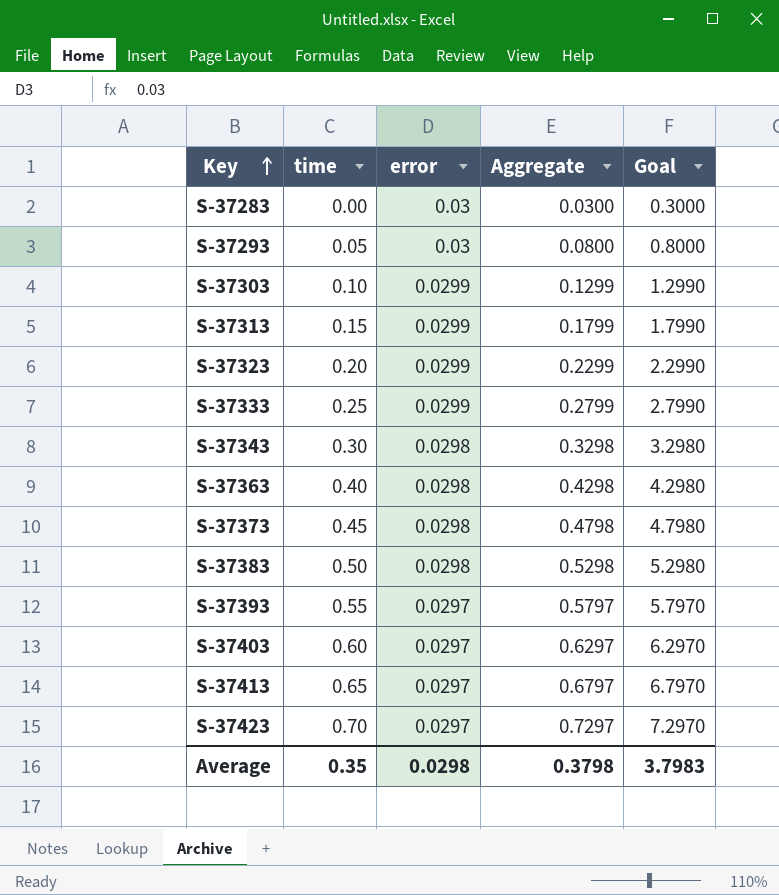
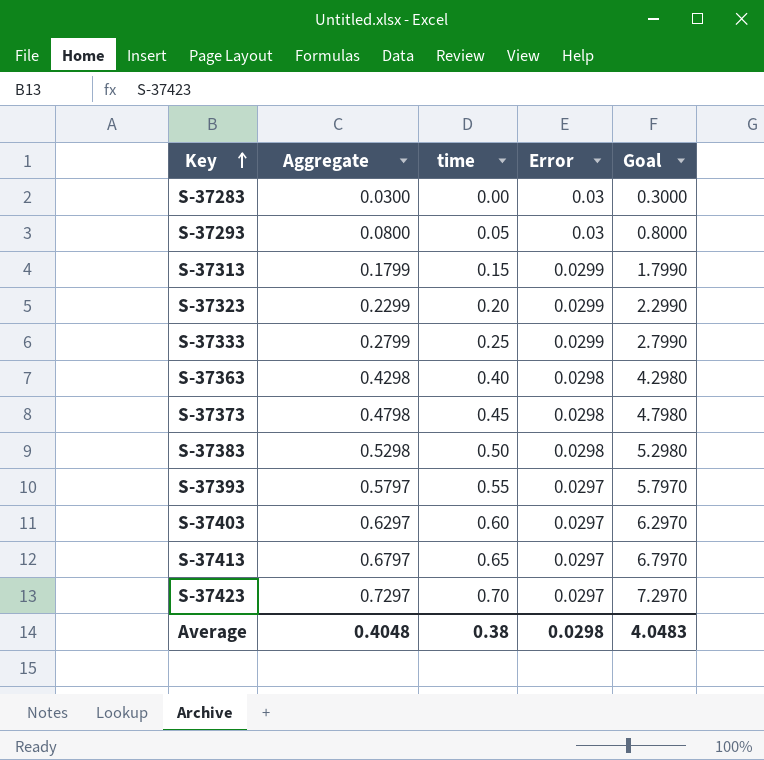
column Aggregate | position: 4 -> 2
column name: error -> Error
row S-37303: 0.10 | 0.0299 | 0.1299 | 1.2990 -> none
row S-37343: 0.30 | 0.0298 | 0.3298 | 3.2980 -> none
Average | Aggregate: 0.3798 -> 0.4048
Average | time: 0.35 -> 0.38
Average | Goal: 3.7983 -> 4.0483

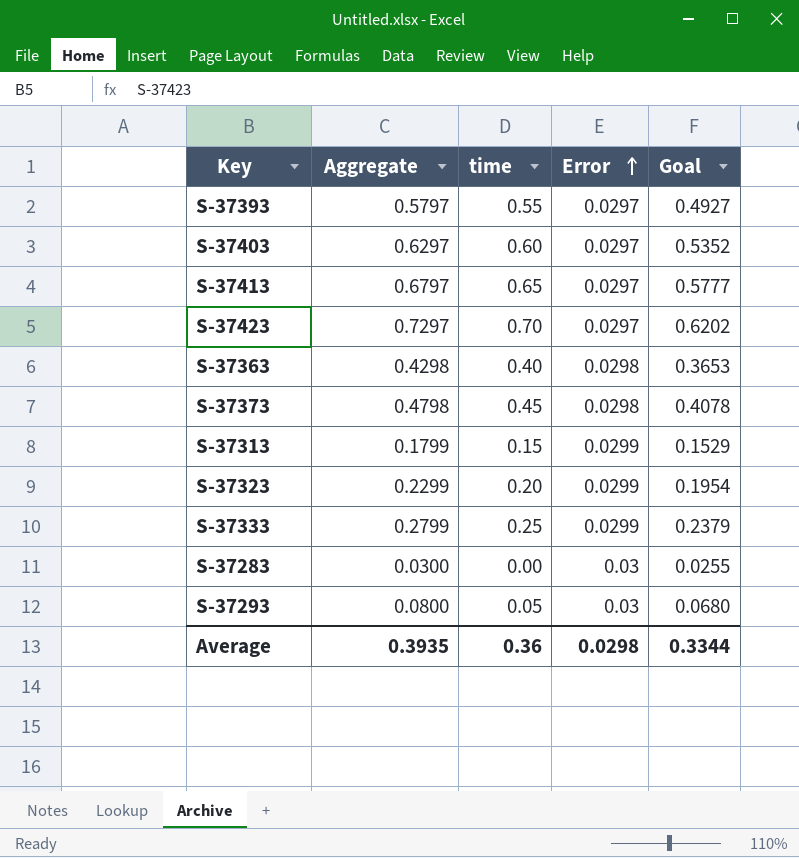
row order: Key ascending -> Error ascending
column Goal | formula: [Aggregate] * 10 -> [Aggregate] * 0.85
row S-37383: 0.5298 | 0.50 | 0.0298 | 5.2980 -> none
Average | Aggregate: 0.4048 -> 0.3935
Average | time: 0.38 -> 0.36
Average | Goal: 4.0483 -> 0.3344

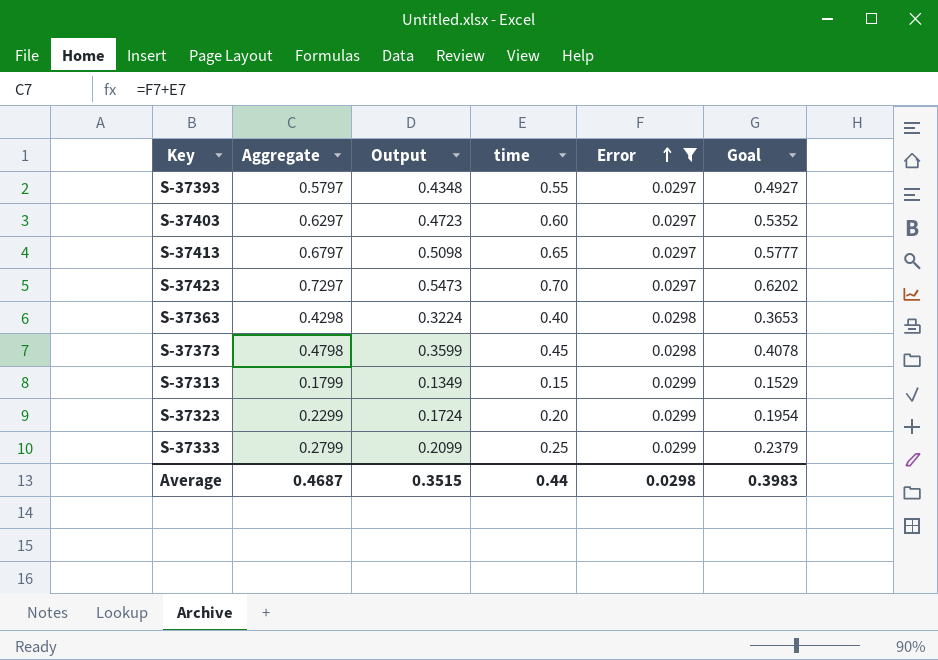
filter: none -> Error != 0.03
column Output | formula: none -> [Aggregate] * 0.75
Average | Aggregate: 0.3935 -> 0.4687
Average | time: 0.36 -> 0.44
Average | Goal: 0.3344 -> 0.3983

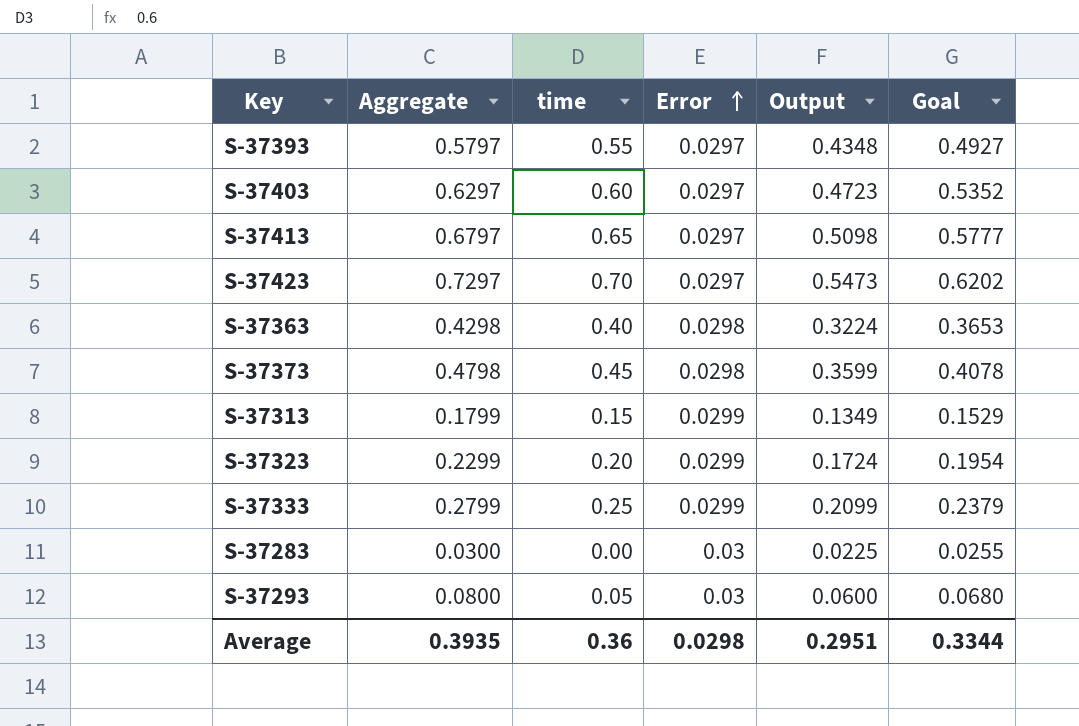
filter: Error != 0.03 -> none
column Output | position: 3 -> 5
Average | Aggregate: 0.4687 -> 0.3935
Average | time: 0.44 -> 0.36
Average | Output: 0.3515 -> 0.2951
Average | Goal: 0.3983 -> 0.3344

